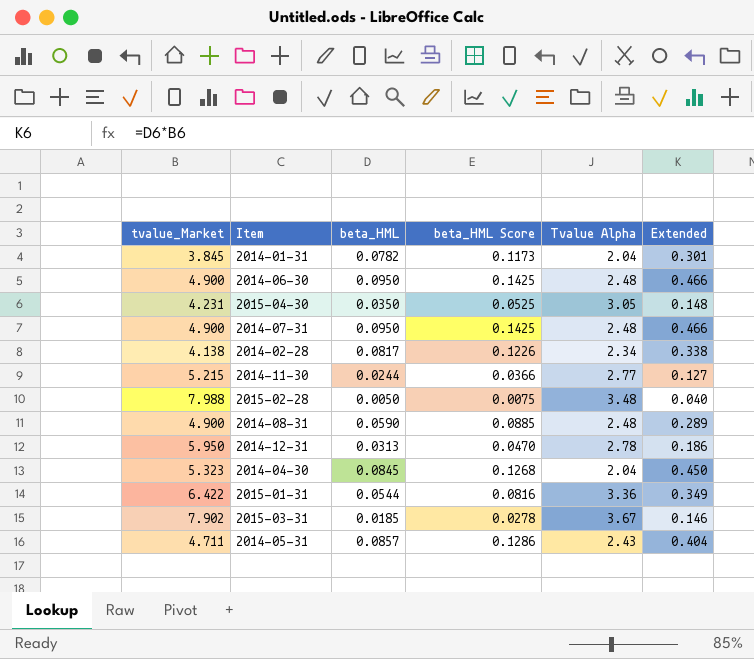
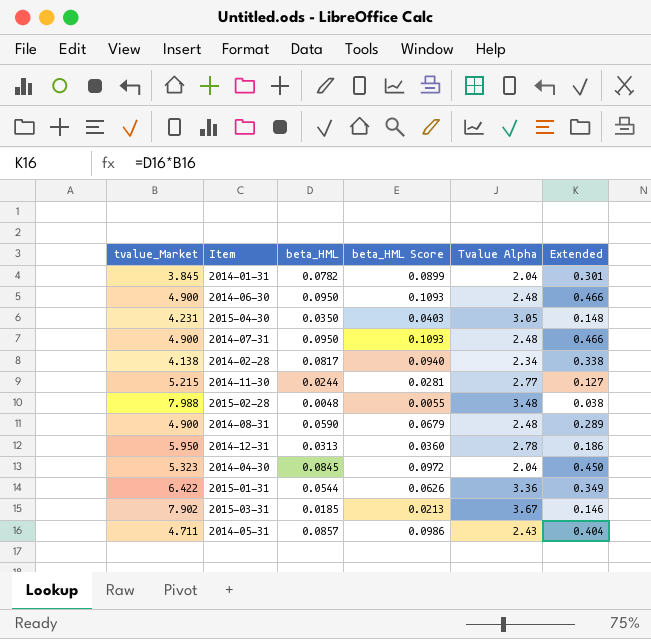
column beta_HML Score | formula: [beta_HML] * 1.5 -> [beta_HML] * 1.15
2015-02-28 | beta_HML: 0.0050 -> 0.0048
2015-02-28 | Extended: 0.040 -> 0.038

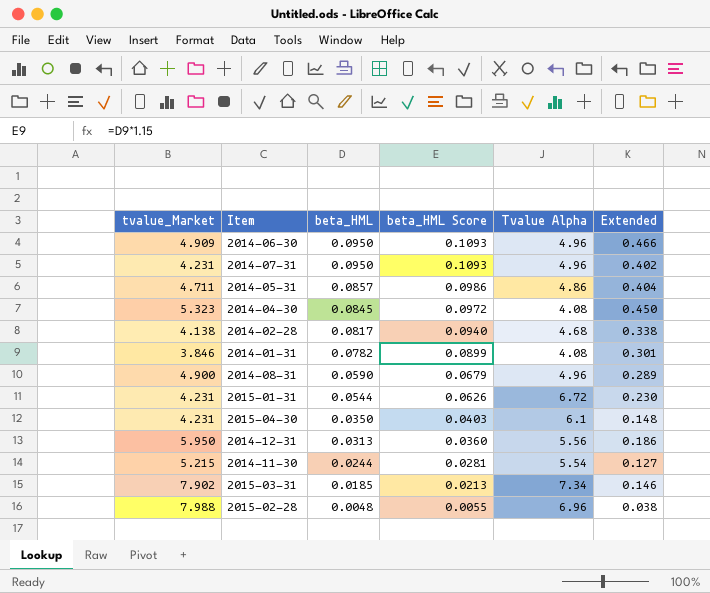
row order: none -> beta_HML descending
2014-06-30 | tvalue_Market: 4.900 -> 4.909
2014-06-30 | Tvalue Alpha: 2.48 -> 4.96
2014-07-31 | tvalue_Market: 4.900 -> 4.231
2014-07-31 | Tvalue Alpha: 2.48 -> 4.96
2014-07-31 | Extended: 0.466 -> 0.402
2014-05-31 | Tvalue Alpha: 2.43 -> 4.86
2014-04-30 | Tvalue Alpha: 2.04 -> 4.08
2014-02-28 | Tvalue Alpha: 2.34 -> 4.68
2014-01-31 | tvalue_Market: 3.845 -> 3.846
2014-01-31 | Tvalue Alpha: 2.04 -> 4.08
2014-08-31 | Tvalue Alpha: 2.48 -> 4.96
2015-01-31 | tvalue_Market: 6.422 -> 4.231
2015-01-31 | Tvalue Alpha: 3.36 -> 6.72
2015-01-31 | Extended: 0.349 -> 0.230
2015-04-30 | Tvalue Alpha: 3.05 -> 6.1
2014-12-31 | Tvalue Alpha: 2.78 -> 5.56
2014-11-30 | Tvalue Alpha: 2.77 -> 5.54
2015-03-31 | Tvalue Alpha: 3.67 -> 7.34
2015-02-28 | Tvalue Alpha: 3.48 -> 6.96

